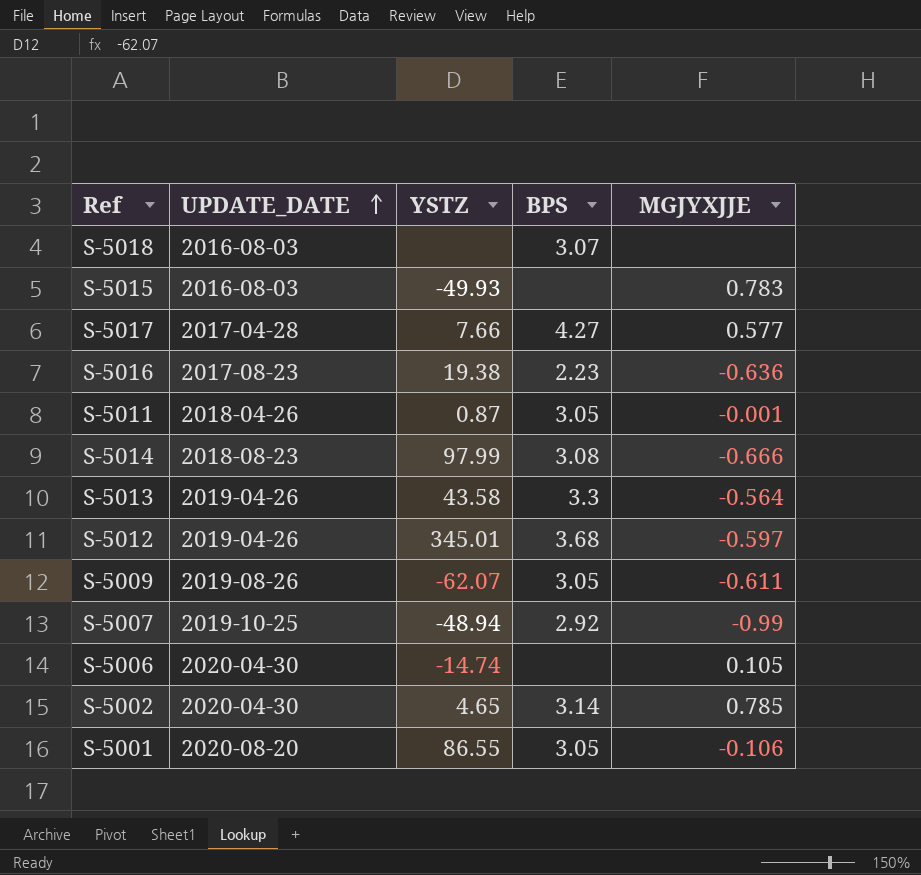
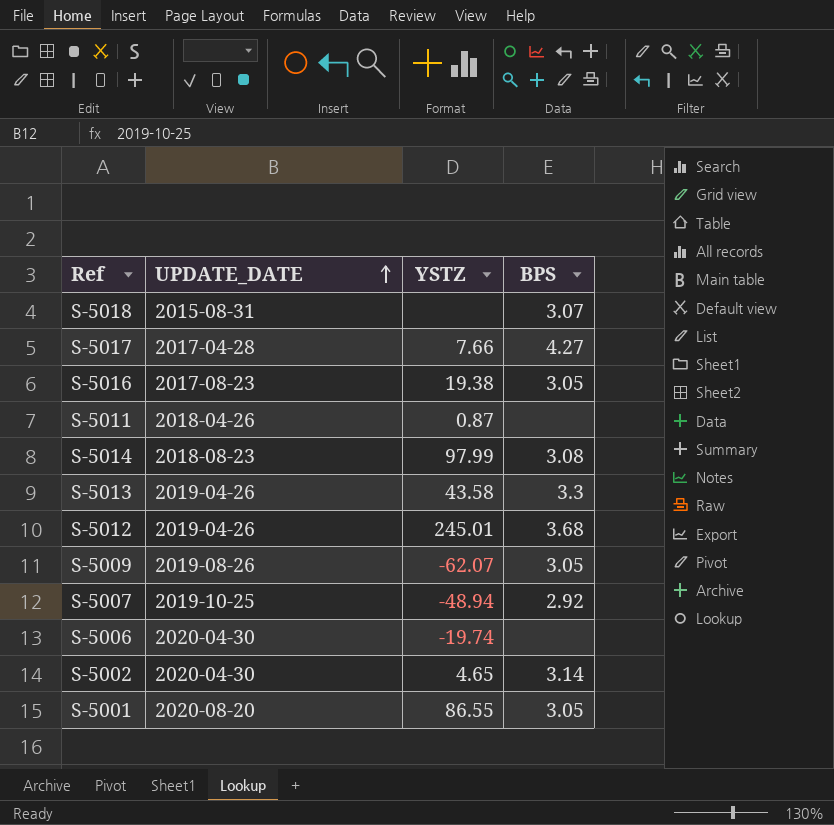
column MGJYXJJE | position: 5 -> none
row S-5015: 2016-08-03 | -49.93 | none | 0.783 -> none
S-5018 | UPDATE_DATE: 2016-08-03 -> 2015-08-31
S-5016 | BPS: 2.23 -> 3.05
S-5011 | BPS: 3.05 -> none
S-5012 | YSTZ: 345.01 -> 245.01
S-5006 | YSTZ: -14.74 -> -19.74

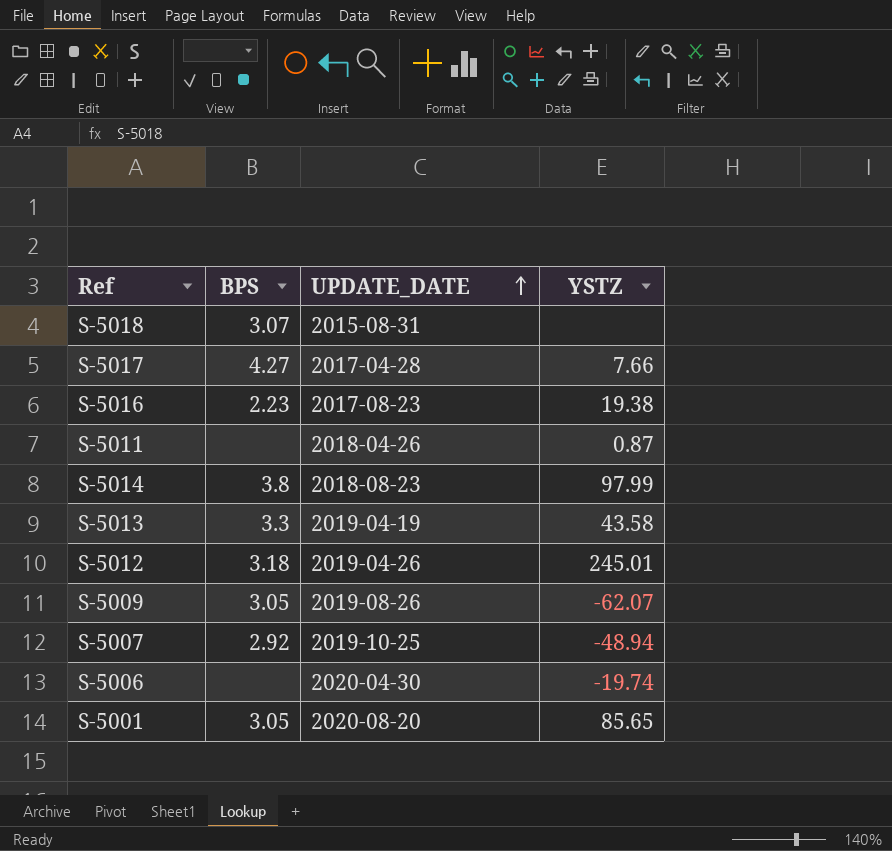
column BPS | position: 4 -> 2
row S-5002: 2020-04-30 | 4.65 | 3.14 -> none
S-5016 | BPS: 3.05 -> 2.23
S-5014 | BPS: 3.08 -> 3.8
S-5013 | UPDATE_DATE: 2019-04-26 -> 2019-04-19
S-5012 | BPS: 3.68 -> 3.18
S-5001 | YSTZ: 86.55 -> 85.65

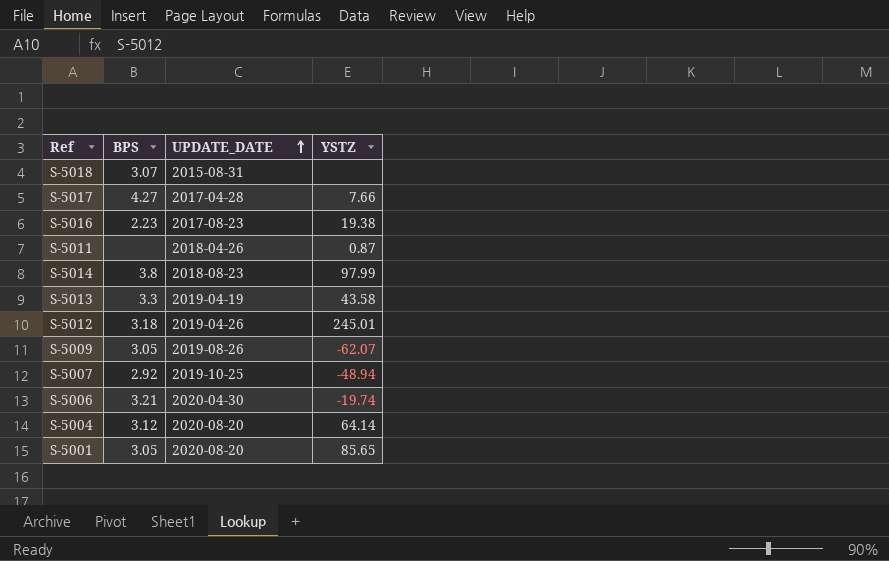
S-5006 | BPS: none -> 3.21
row S-5004: none -> 3.12 | 2020-08-20 | 64.14

